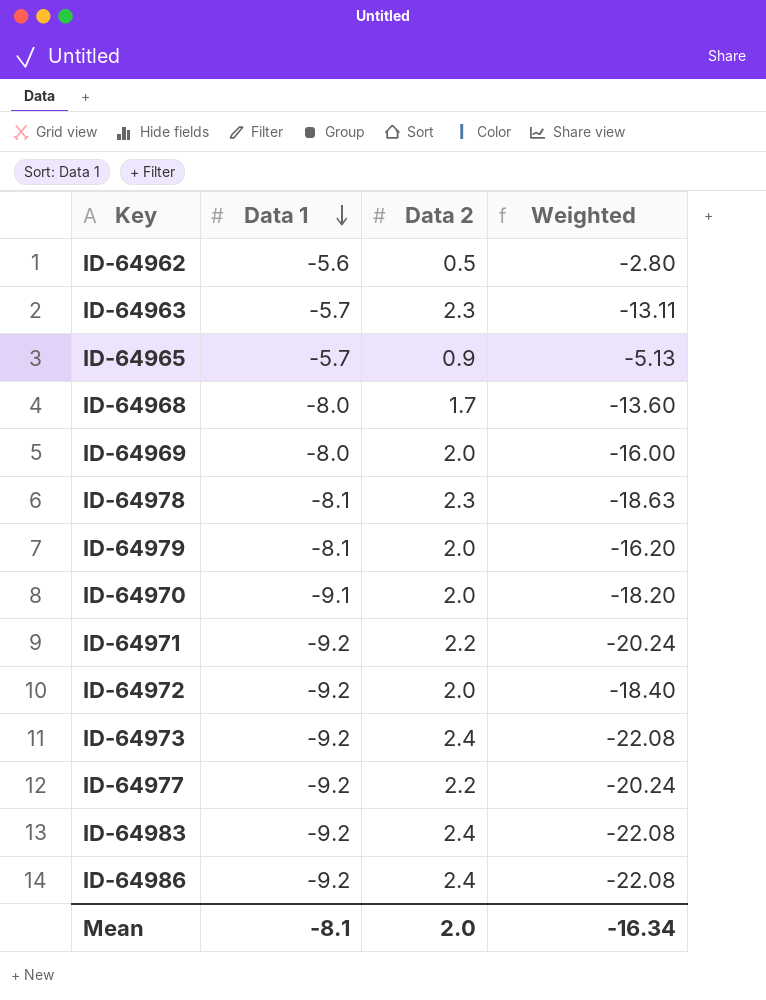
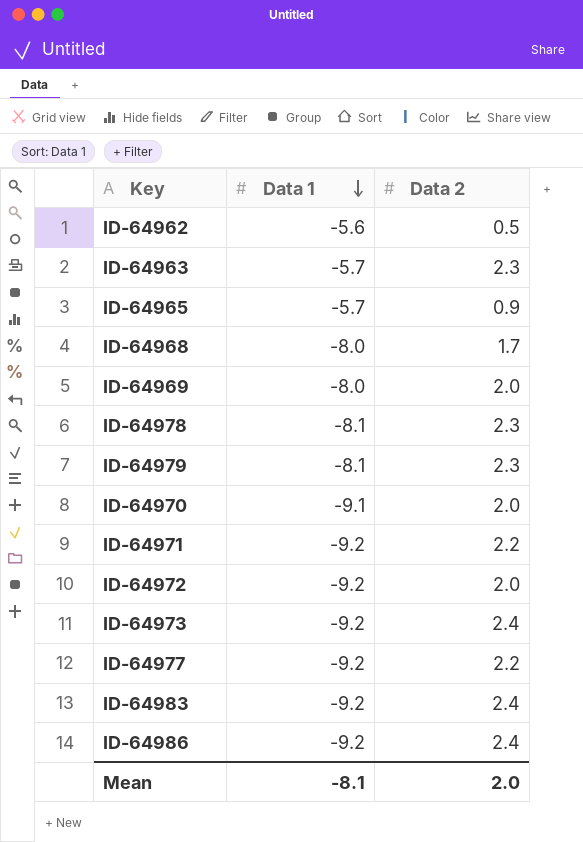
column Weighted | formula: [Data 1] * [Data 2] -> none
ID-64979 | Data 2: 2.0 -> 2.3

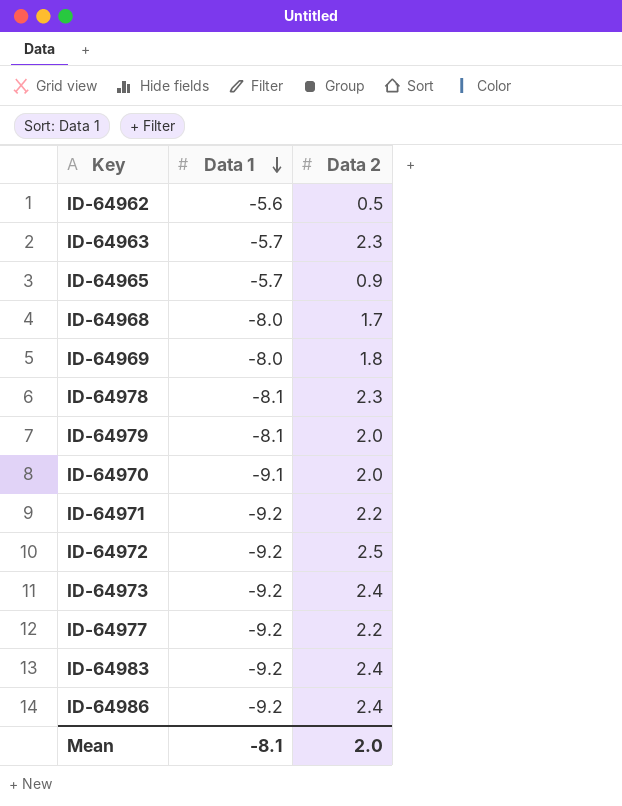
ID-64969 | Data 2: 2.0 -> 1.8
ID-64979 | Data 2: 2.3 -> 2.0
ID-64972 | Data 2: 2.0 -> 2.5

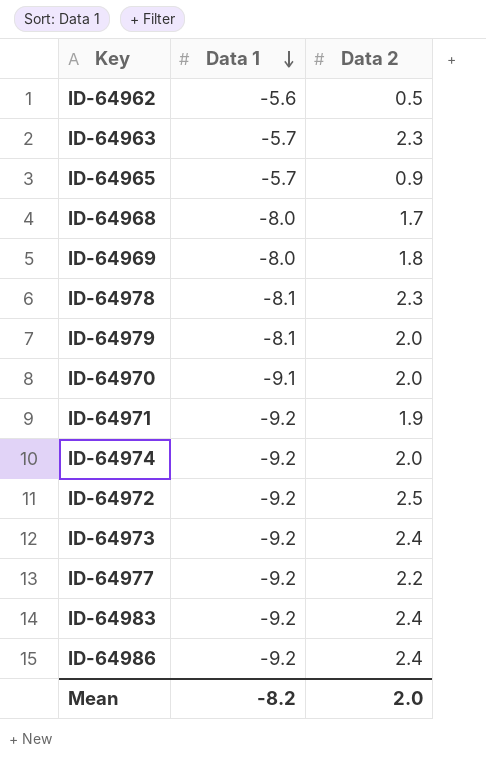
ID-64971 | Data 2: 2.2 -> 1.9
row ID-64974: none -> -9.2 | 2.0
Mean | Data 1: -8.1 -> -8.2

